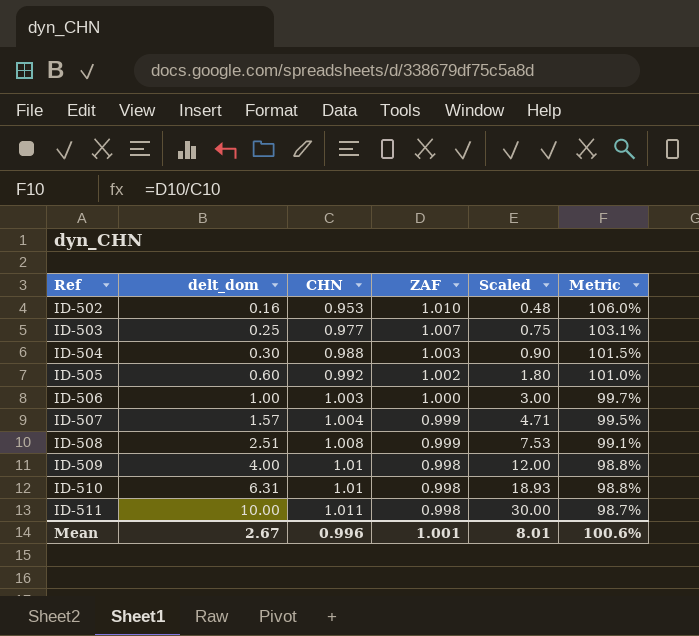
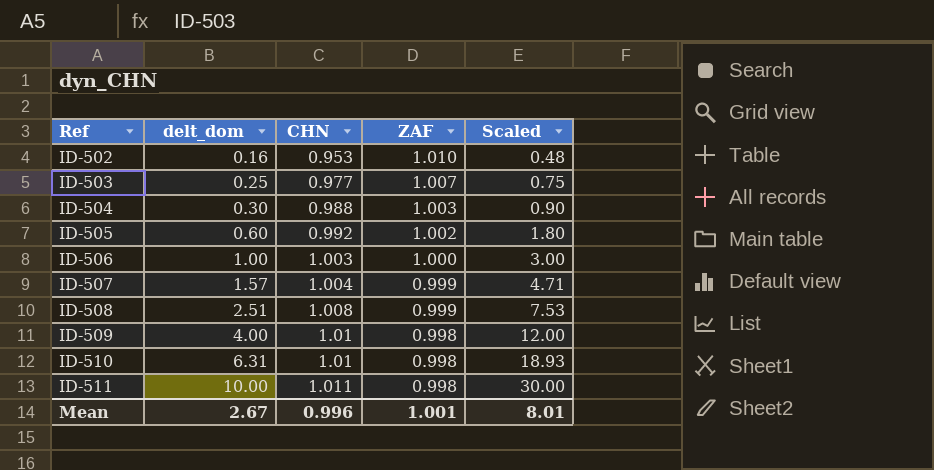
column Metric | formula: [ZAF] / [CHN] -> none

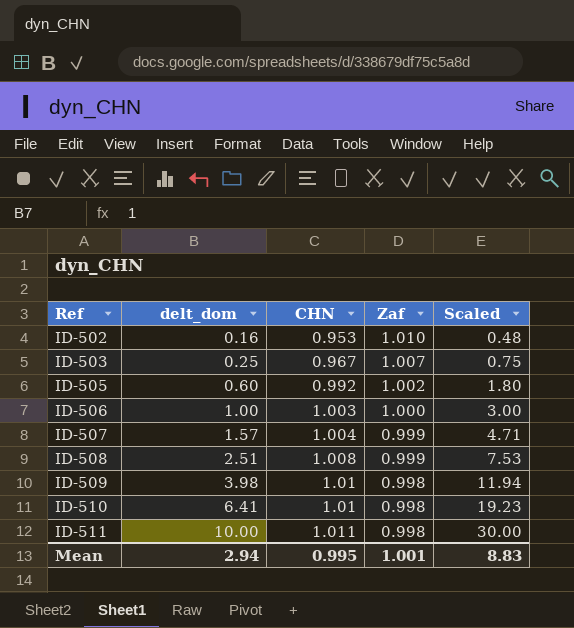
column name: ZAF -> Zaf
row ID-504: 0.30 | 0.988 | 1.003 | 0.90 -> none
ID-503 | CHN: 0.977 -> 0.967
ID-509 | delt_dom: 4.00 -> 3.98
ID-509 | Scaled: 12.00 -> 11.94
ID-510 | delt_dom: 6.31 -> 6.41
ID-510 | Scaled: 18.93 -> 19.23
Mean | delt_dom: 2.67 -> 2.94
Mean | CHN: 0.996 -> 0.995
Mean | Scaled: 8.01 -> 8.83

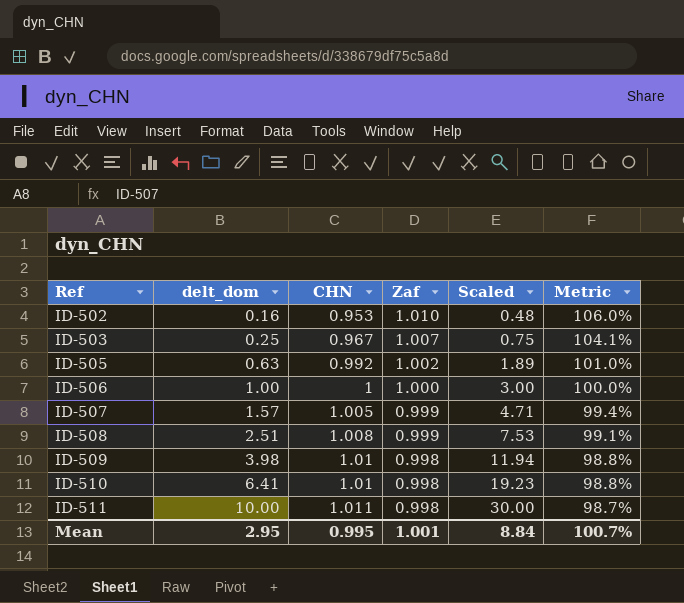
column Metric | formula: none -> [Zaf] / [CHN]
ID-505 | delt_dom: 0.60 -> 0.63
ID-505 | Scaled: 1.80 -> 1.89
ID-506 | CHN: 1.003 -> 1
ID-507 | CHN: 1.004 -> 1.005
Mean | delt_dom: 2.94 -> 2.95
Mean | Scaled: 8.83 -> 8.84

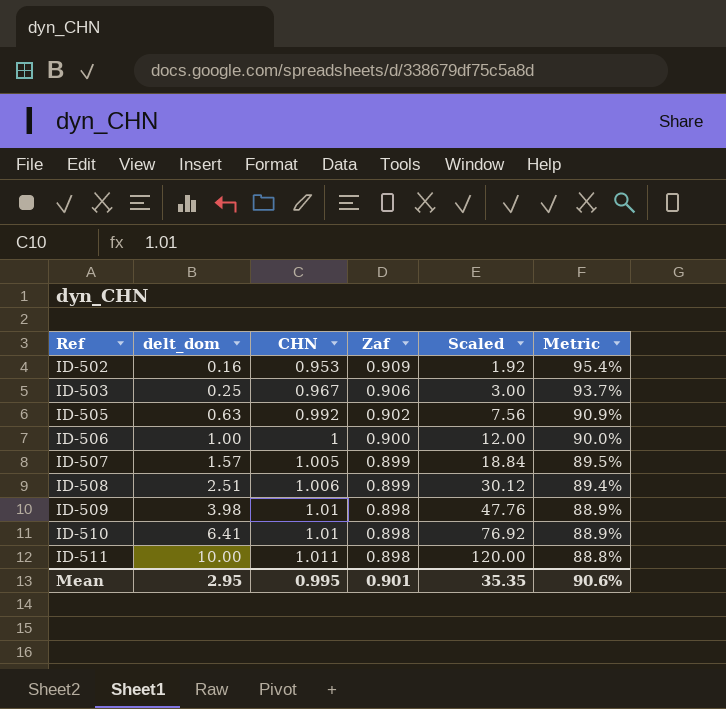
column Scaled | formula: [delt_dom] * 3 -> [delt_dom] * 12
ID-502 | Zaf: 1.010 -> 0.909
ID-502 | Metric: 106.0% -> 95.4%
ID-503 | Zaf: 1.007 -> 0.906
ID-503 | Metric: 104.1% -> 93.7%
ID-505 | Zaf: 1.002 -> 0.902
ID-505 | Metric: 101.0% -> 90.9%
ID-506 | Zaf: 1.000 -> 0.900
ID-506 | Metric: 100.0% -> 90.0%
ID-507 | Zaf: 0.999 -> 0.899
ID-507 | Metric: 99.4% -> 89.5%
ID-508 | CHN: 1.008 -> 1.006
ID-508 | Zaf: 0.999 -> 0.899
ID-508 | Metric: 99.1% -> 89.4%
ID-509 | Zaf: 0.998 -> 0.898
ID-509 | Metric: 98.8% -> 88.9%
ID-510 | Zaf: 0.998 -> 0.898
ID-510 | Metric: 98.8% -> 88.9%
ID-511 | Zaf: 0.998 -> 0.898
ID-511 | Metric: 98.7% -> 88.8%
Mean | Zaf: 1.001 -> 0.901
Mean | Scaled: 8.84 -> 35.35
Mean | Metric: 100.7% -> 90.6%

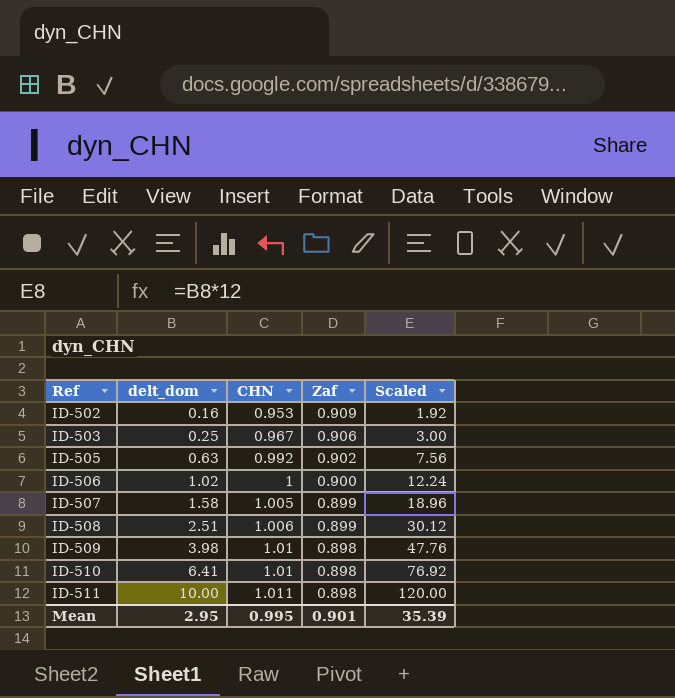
column Metric | formula: [Zaf] / [CHN] -> none
ID-506 | delt_dom: 1.00 -> 1.02
ID-506 | Scaled: 12.00 -> 12.24
ID-507 | delt_dom: 1.57 -> 1.58
ID-507 | Scaled: 18.84 -> 18.96
Mean | Scaled: 35.35 -> 35.39

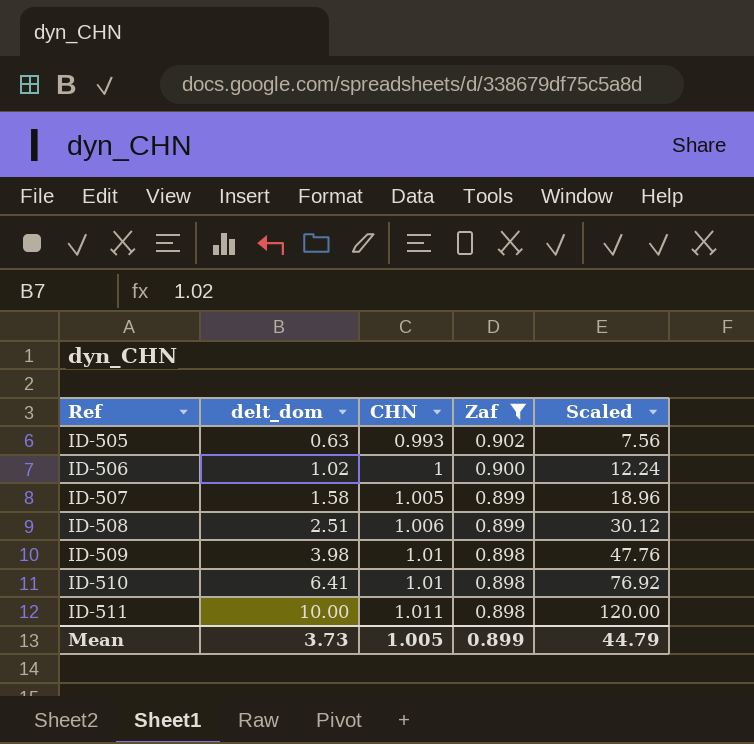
filter: none -> Zaf <= 0.902
ID-505 | CHN: 0.992 -> 0.993
Mean | delt_dom: 2.95 -> 3.73
Mean | CHN: 0.995 -> 1.005
Mean | Zaf: 0.901 -> 0.899
Mean | Scaled: 35.39 -> 44.79

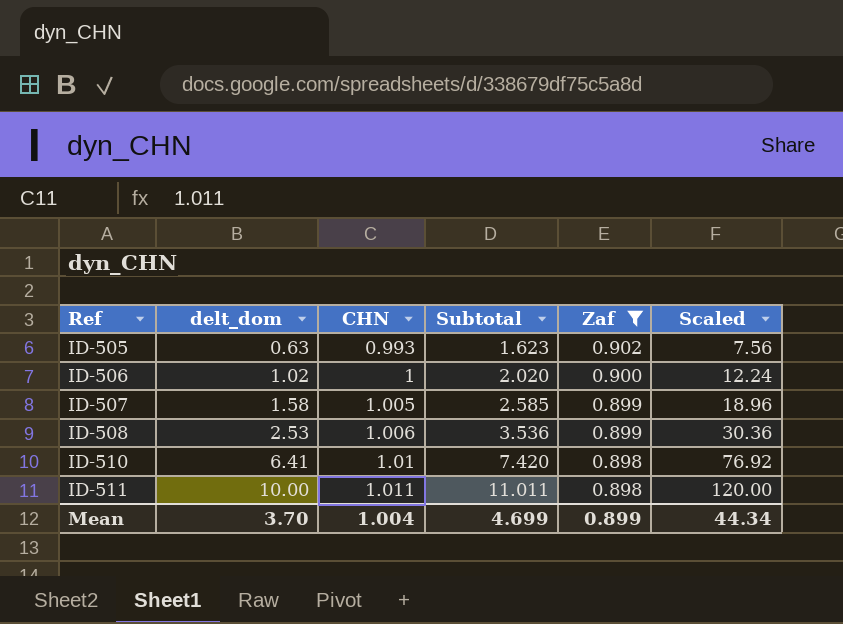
column Subtotal | formula: none -> [delt_dom] + [CHN]
row ID-509: 3.98 | 1.01 | 0.898 | 47.76 -> none
ID-508 | delt_dom: 2.51 -> 2.53
ID-508 | Scaled: 30.12 -> 30.36
Mean | delt_dom: 3.73 -> 3.70
Mean | CHN: 1.005 -> 1.004
Mean | Scaled: 44.79 -> 44.34

